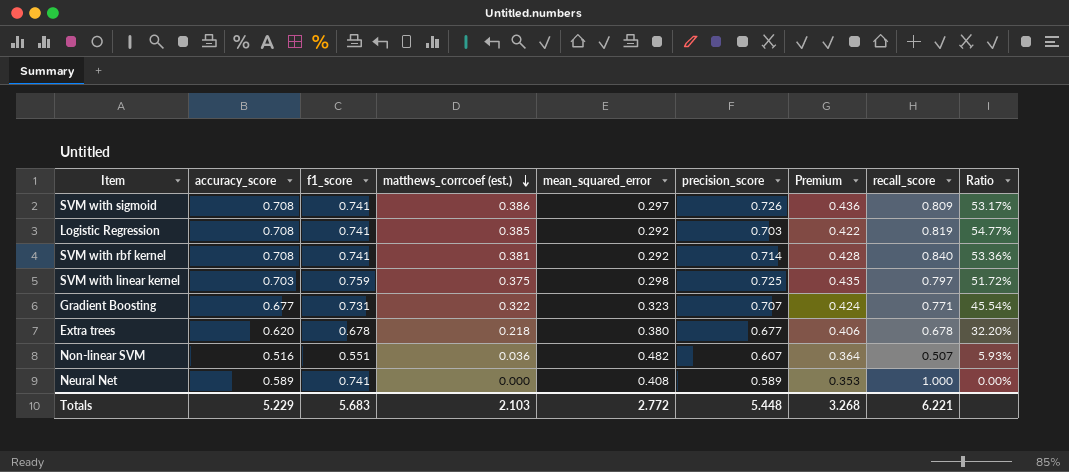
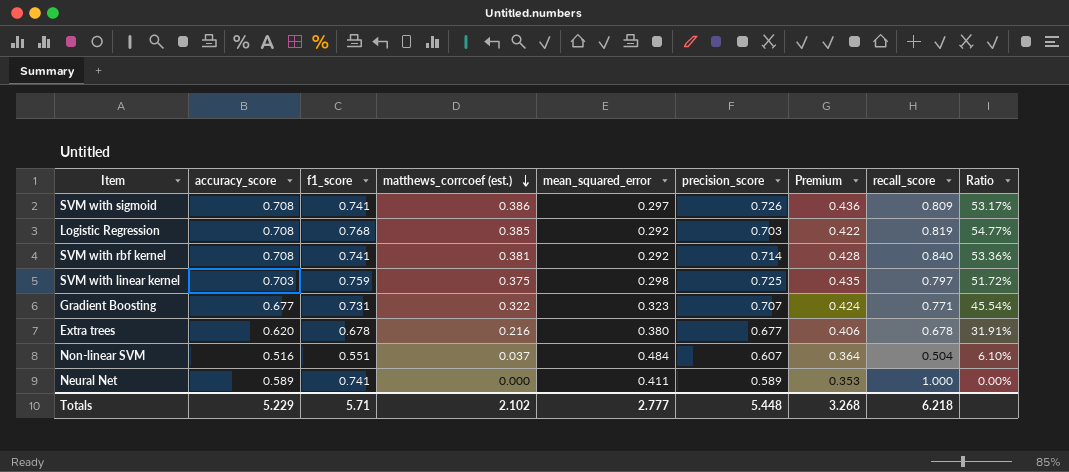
Logistic Regression | f1_score: 0.741 -> 0.768
Extra trees | matthews_corrcoef (est.): 0.218 -> 0.216
Extra trees | Ratio: 32.20% -> 31.91%
Non-linear SVM | matthews_corrcoef (est.): 0.036 -> 0.037
Non-linear SVM | mean_squared_error: 0.482 -> 0.484
Non-linear SVM | recall_score: 0.507 -> 0.504
Non-linear SVM | Ratio: 5.93% -> 6.10%
Neural Net | mean_squared_error: 0.408 -> 0.411
Totals | f1_score: 5.683 -> 5.71
Totals | matthews_corrcoef (est.): 2.103 -> 2.102
Totals | mean_squared_error: 2.772 -> 2.777
Totals | recall_score: 6.221 -> 6.218

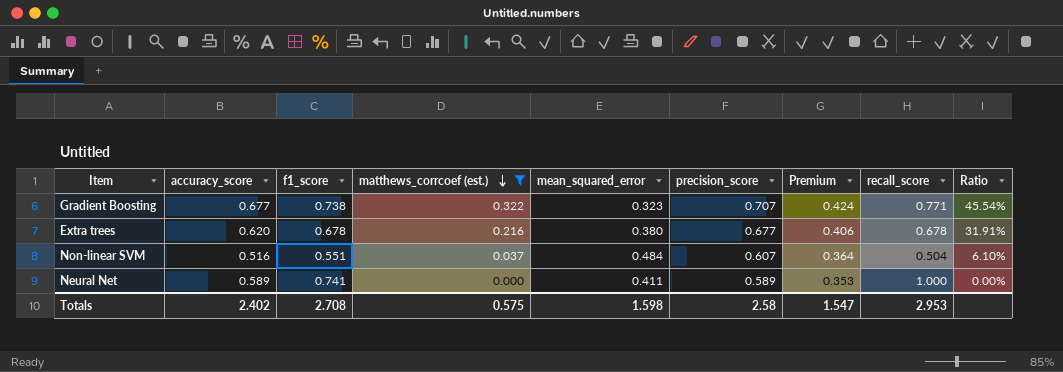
filter: none -> matthews_corrcoef (est.) <= 0.322
Gradient Boosting | f1_score: 0.731 -> 0.738
Totals | accuracy_score: 5.229 -> 2.402
Totals | f1_score: 5.71 -> 2.708
Totals | matthews_corrcoef (est.): 2.102 -> 0.575
Totals | mean_squared_error: 2.777 -> 1.598
Totals | precision_score: 5.448 -> 2.58
Totals | Premium: 3.268 -> 1.547
Totals | recall_score: 6.218 -> 2.953

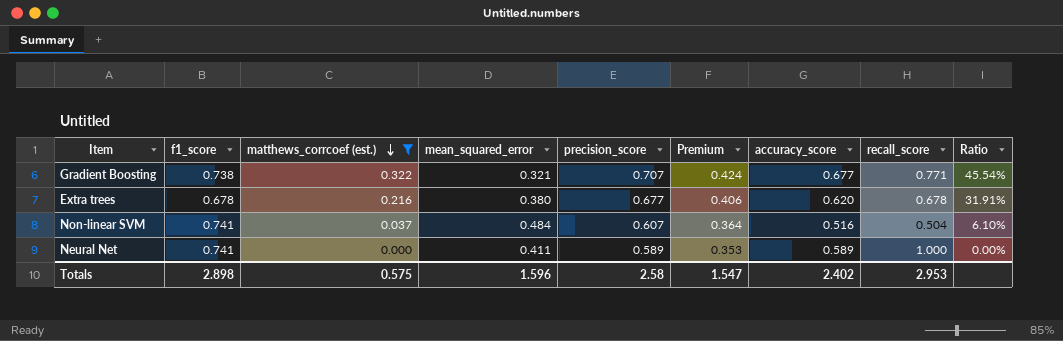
column accuracy_score | position: 2 -> 7
Gradient Boosting | mean_squared_error: 0.323 -> 0.321
Non-linear SVM | f1_score: 0.551 -> 0.741
Totals | f1_score: 2.708 -> 2.898
Totals | mean_squared_error: 1.598 -> 1.596

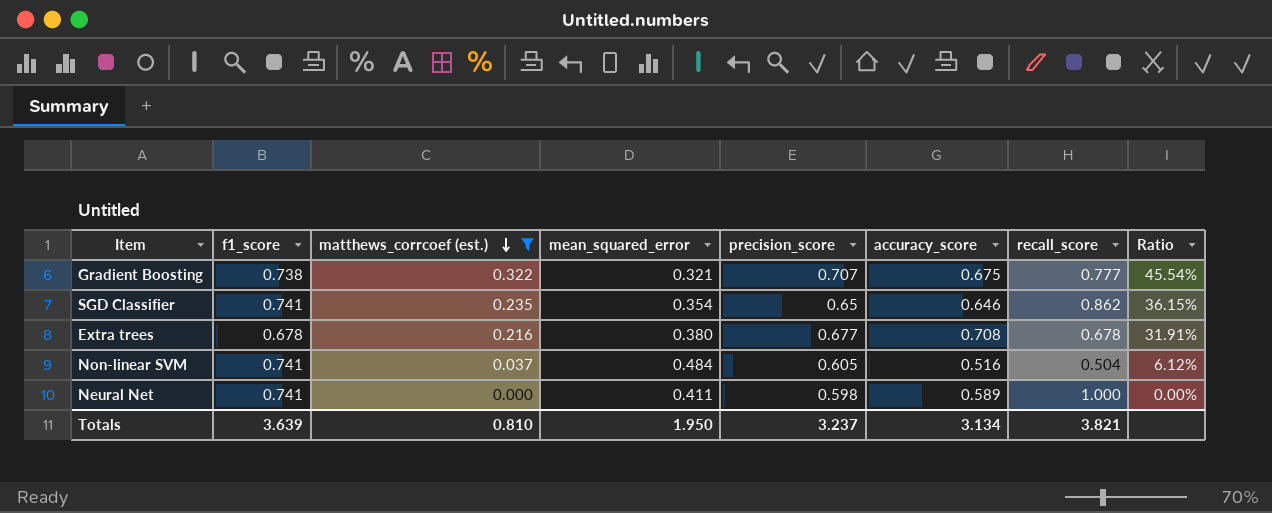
column Premium | formula: [precision_score] * 0.6 -> none
Gradient Boosting | accuracy_score: 0.677 -> 0.675
Gradient Boosting | recall_score: 0.771 -> 0.777
row SGD Classifier: none -> 0.741 | 0.235 | 0.354 | 0.65 | 0.646 | 0.862 | 36.15%
Extra trees | accuracy_score: 0.620 -> 0.708
Non-linear SVM | precision_score: 0.607 -> 0.605
Non-linear SVM | Ratio: 6.10% -> 6.12%
Neural Net | precision_score: 0.589 -> 0.598
Totals | f1_score: 2.898 -> 3.639
Totals | matthews_corrcoef (est.): 0.575 -> 0.810
Totals | mean_squared_error: 1.596 -> 1.950
Totals | precision_score: 2.58 -> 3.237
Totals | accuracy_score: 2.402 -> 3.134
Totals | recall_score: 2.953 -> 3.821

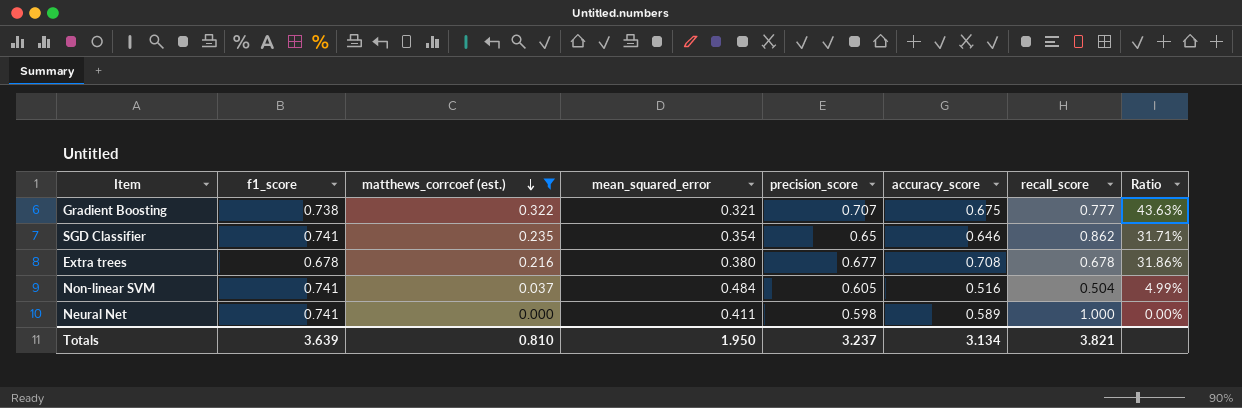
column Ratio | formula: [matthews_corrcoef (est.)] / [precision_score] -> [matthews_corrcoef (est.)] / [f1_score]

